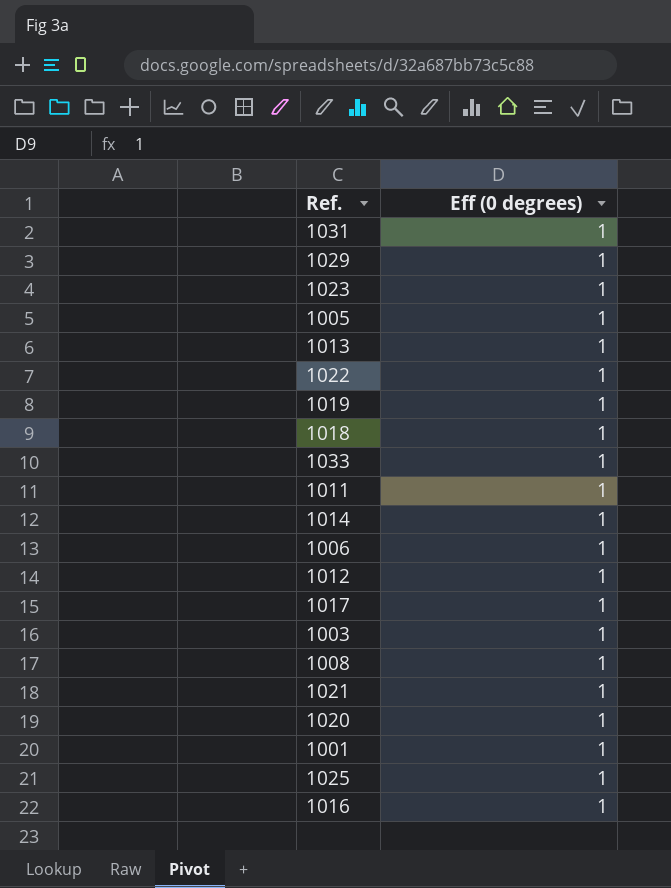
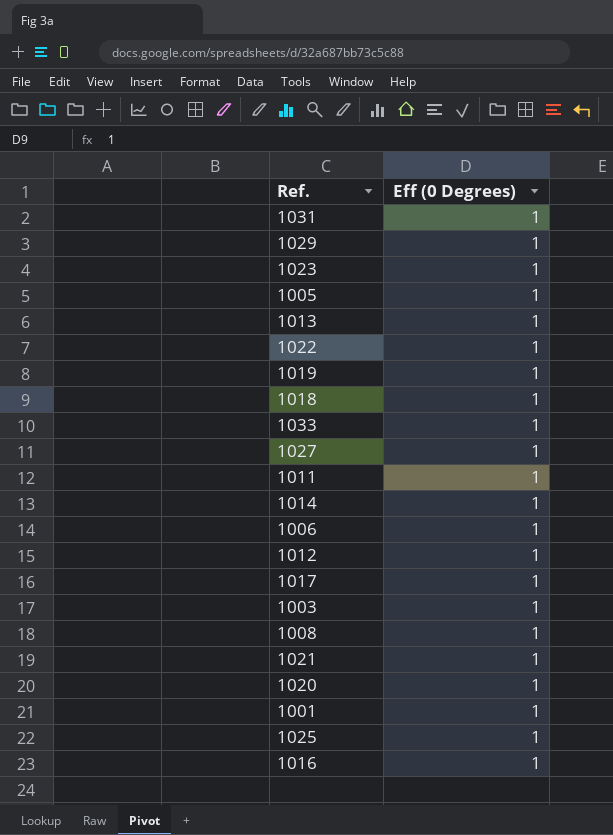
column name: Eff (0 degrees) -> Eff (0 Degrees)
row 1027: none -> 1

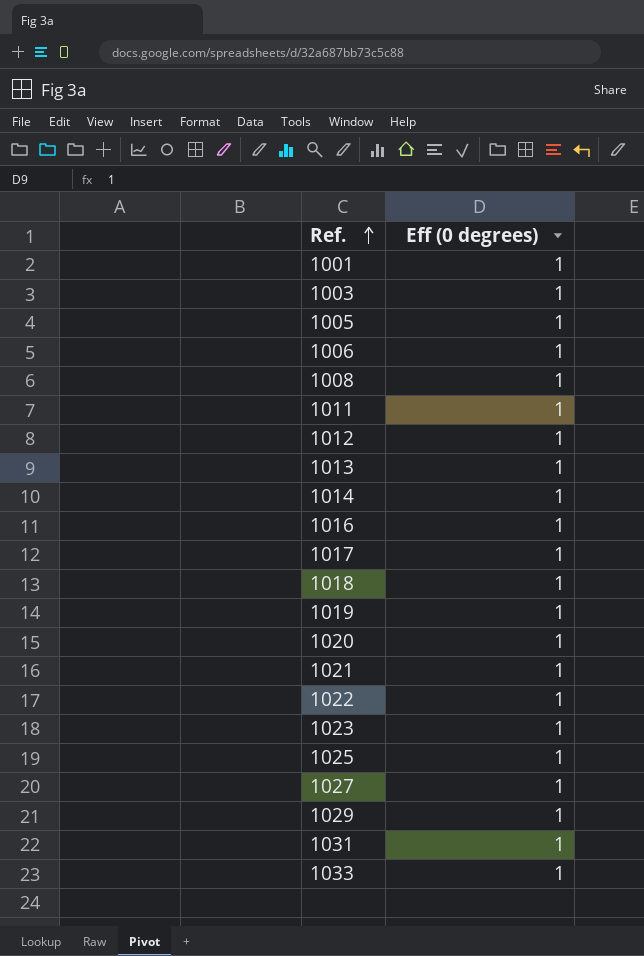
row order: none -> Ref. ascending
column name: Eff (0 Degrees) -> Eff (0 degrees)

